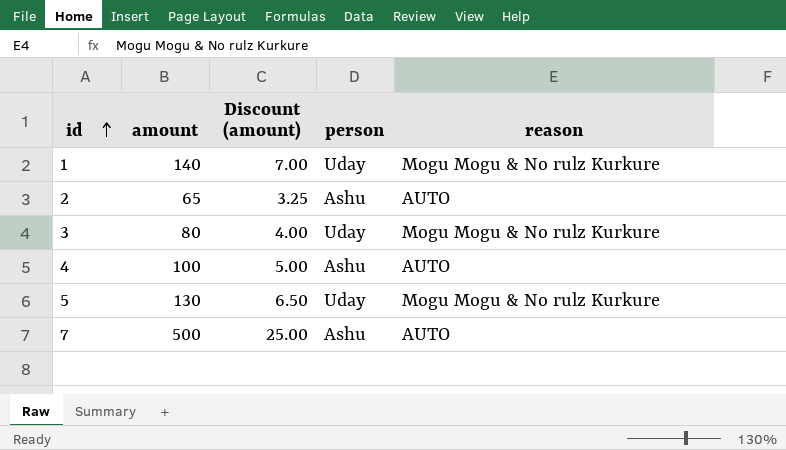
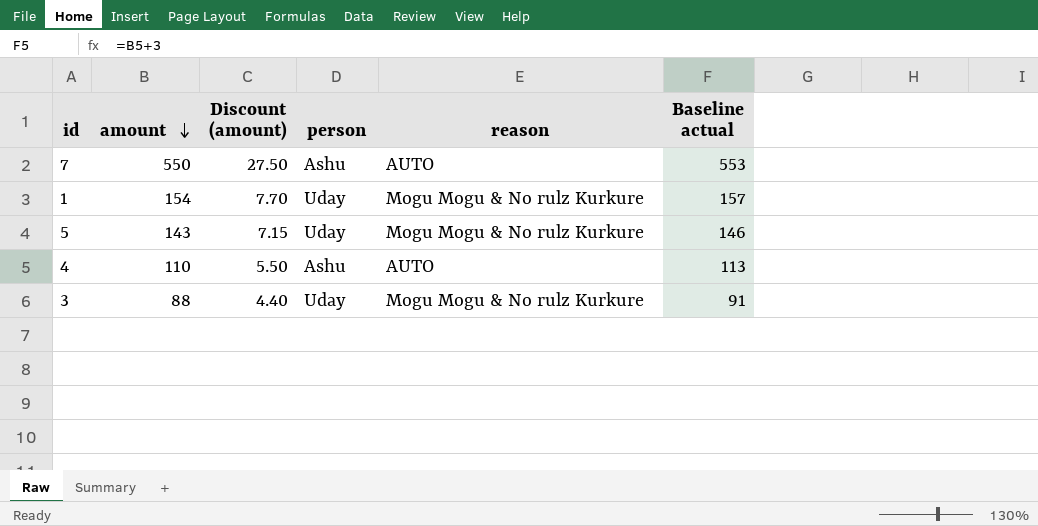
row order: id ascending -> amount descending
column Baseline actual | formula: none -> [amount] + 3
row 2: 65 | 3.25 | Ashu | AUTO -> none
7 | amount: 500 -> 550
7 | Discount (amount): 25.00 -> 27.50
1 | amount: 140 -> 154
1 | Discount (amount): 7.00 -> 7.70
5 | amount: 130 -> 143
5 | Discount (amount): 6.50 -> 7.15
4 | amount: 100 -> 110
4 | Discount (amount): 5.00 -> 5.50
3 | amount: 80 -> 88
3 | Discount (amount): 4.00 -> 4.40

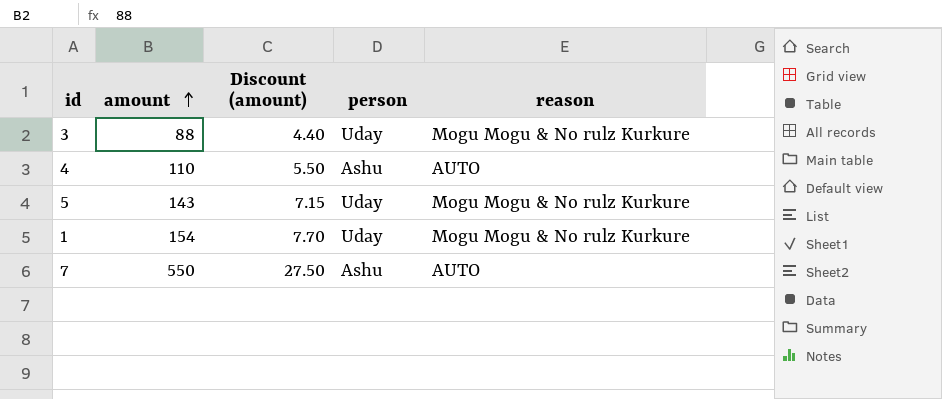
row order: amount descending -> amount ascending
column Baseline actual | formula: [amount] + 3 -> none

